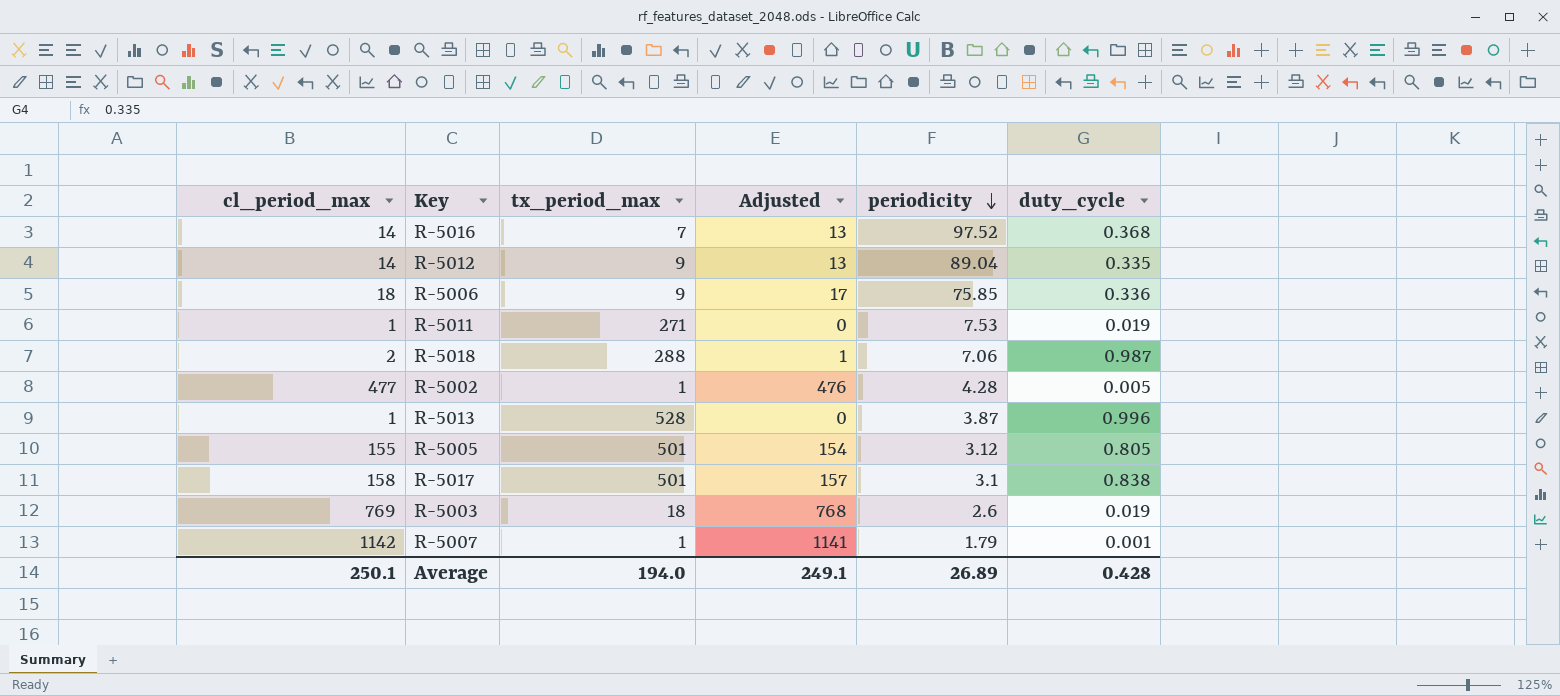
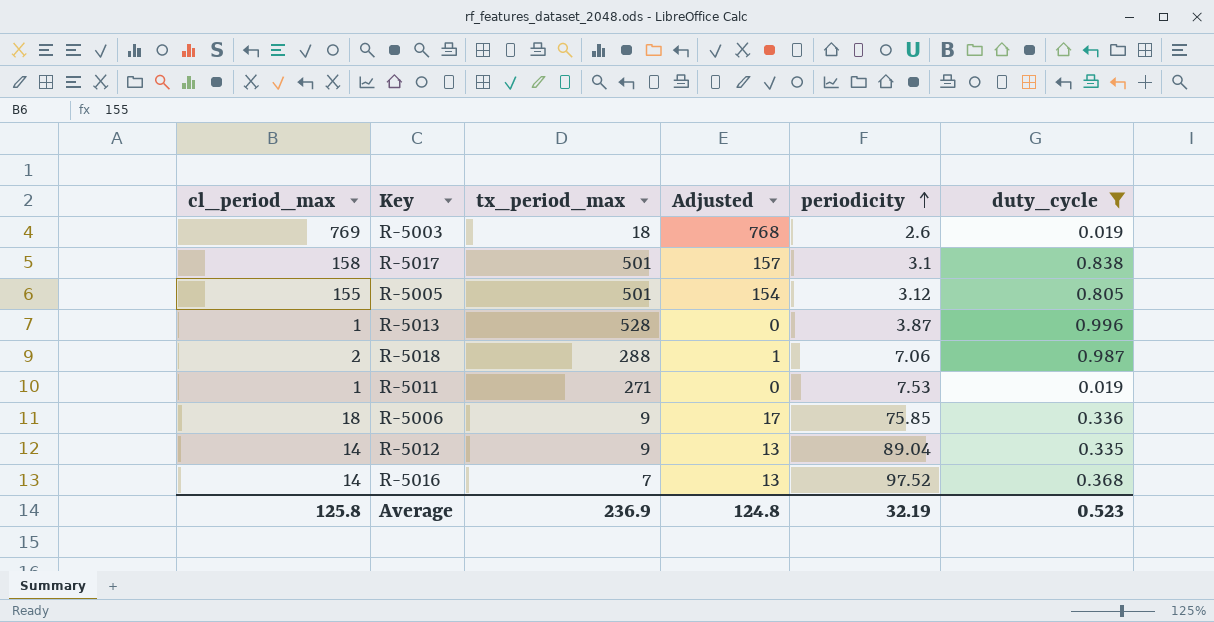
filter: none -> duty_cycle >= 0.019
row order: periodicity descending -> periodicity ascending
Average | cl_period_max: 250.1 -> 125.8
Average | tx_period_max: 194.0 -> 236.9
Average | Adjusted: 249.1 -> 124.8
Average | periodicity: 26.89 -> 32.19
Average | duty_cycle: 0.428 -> 0.523

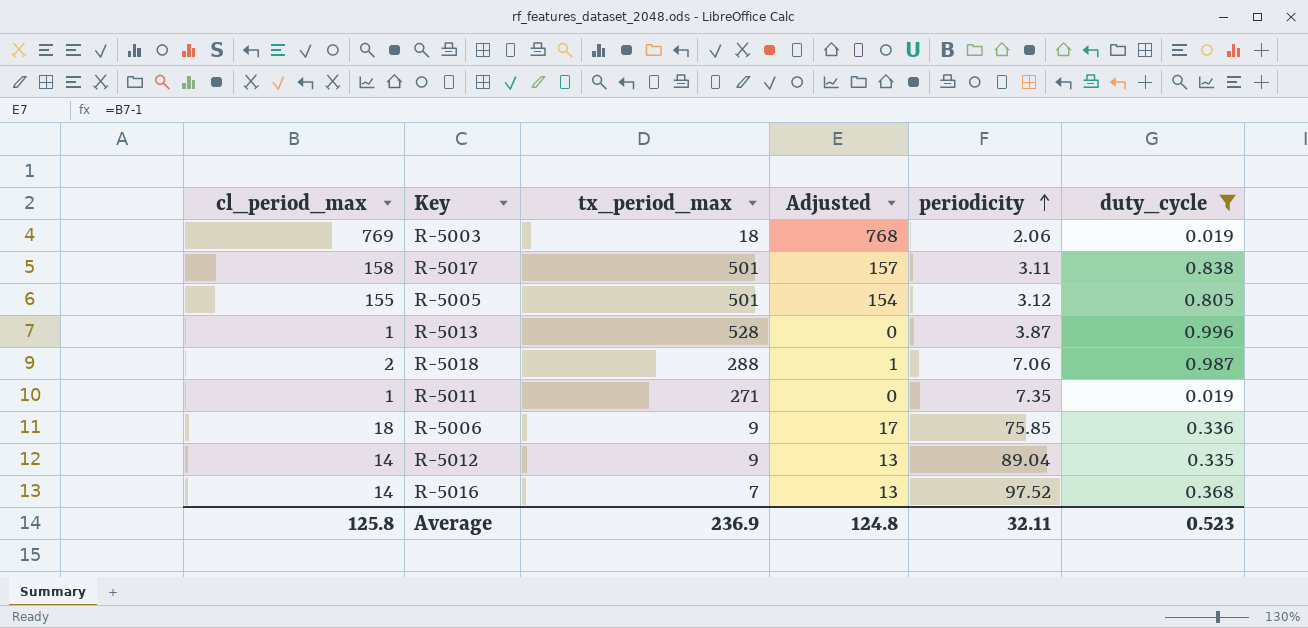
R-5003 | periodicity: 2.6 -> 2.06
R-5017 | periodicity: 3.1 -> 3.11
R-5011 | periodicity: 7.53 -> 7.35
Average | periodicity: 32.19 -> 32.11

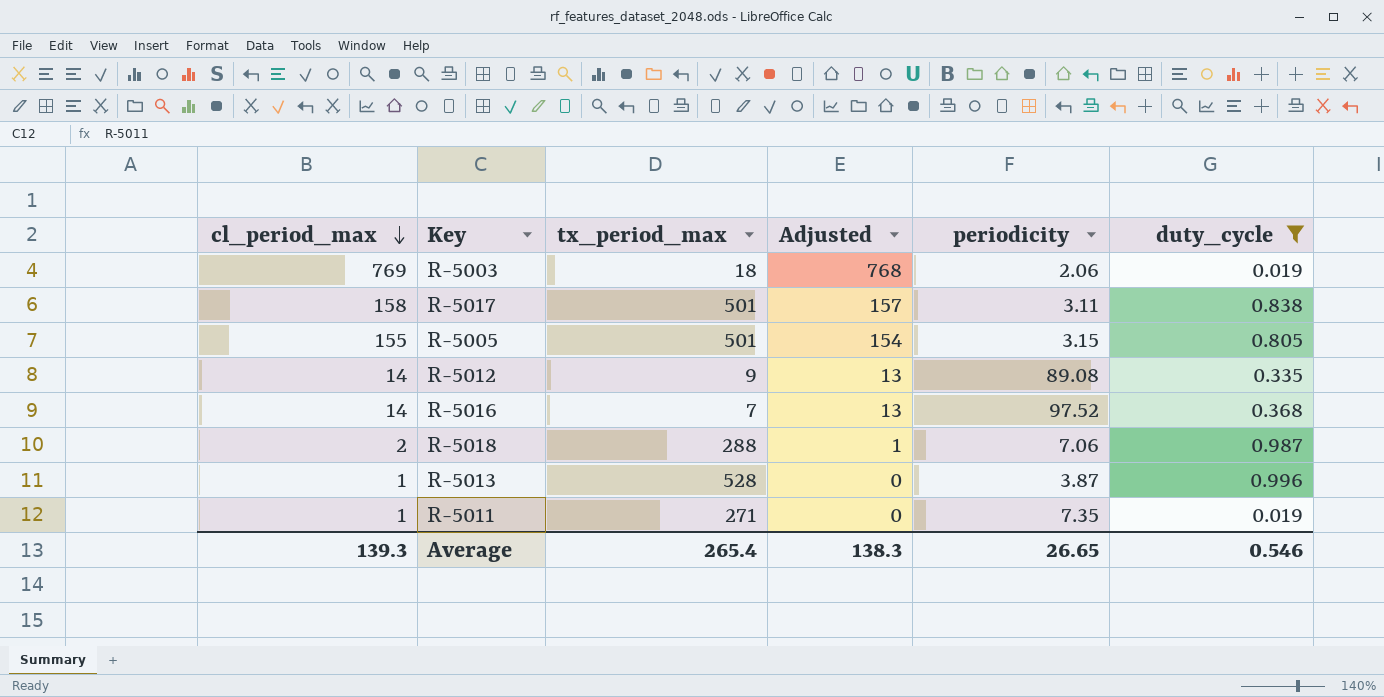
row order: periodicity ascending -> cl_period_max descending
row R-5006: 18 | 9 | 17 | 75.85 | 0.336 -> none
R-5005 | periodicity: 3.12 -> 3.15
R-5012 | periodicity: 89.04 -> 89.08
Average | cl_period_max: 125.8 -> 139.3
Average | tx_period_max: 236.9 -> 265.4
Average | Adjusted: 124.8 -> 138.3
Average | periodicity: 32.11 -> 26.65
Average | duty_cycle: 0.523 -> 0.546

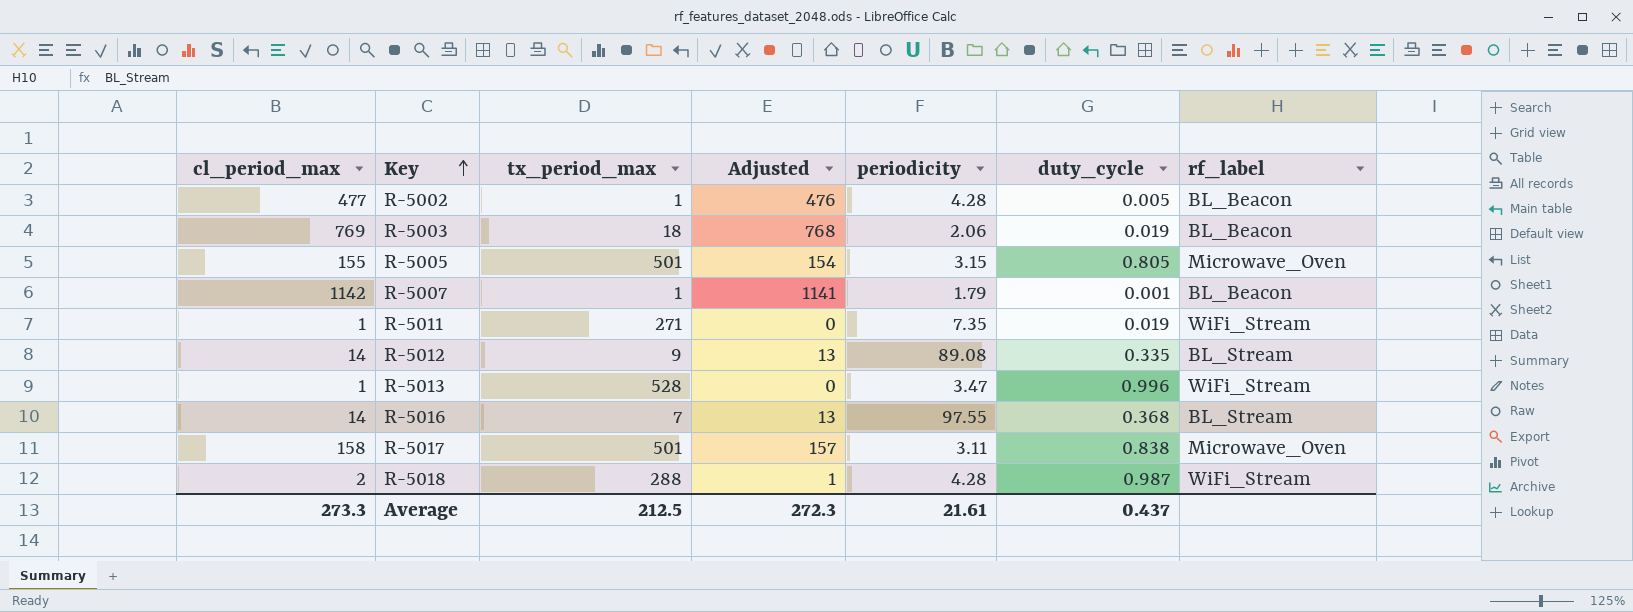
filter: duty_cycle >= 0.019 -> none
row order: cl_period_max descending -> Key ascending
column rf_label | position: none -> 7
R-5013 | periodicity: 3.87 -> 3.47
R-5016 | periodicity: 97.52 -> 97.55
R-5018 | periodicity: 7.06 -> 4.28
Average | cl_period_max: 139.3 -> 273.3
Average | tx_period_max: 265.4 -> 212.5
Average | Adjusted: 138.3 -> 272.3
Average | periodicity: 26.65 -> 21.61
Average | duty_cycle: 0.546 -> 0.437

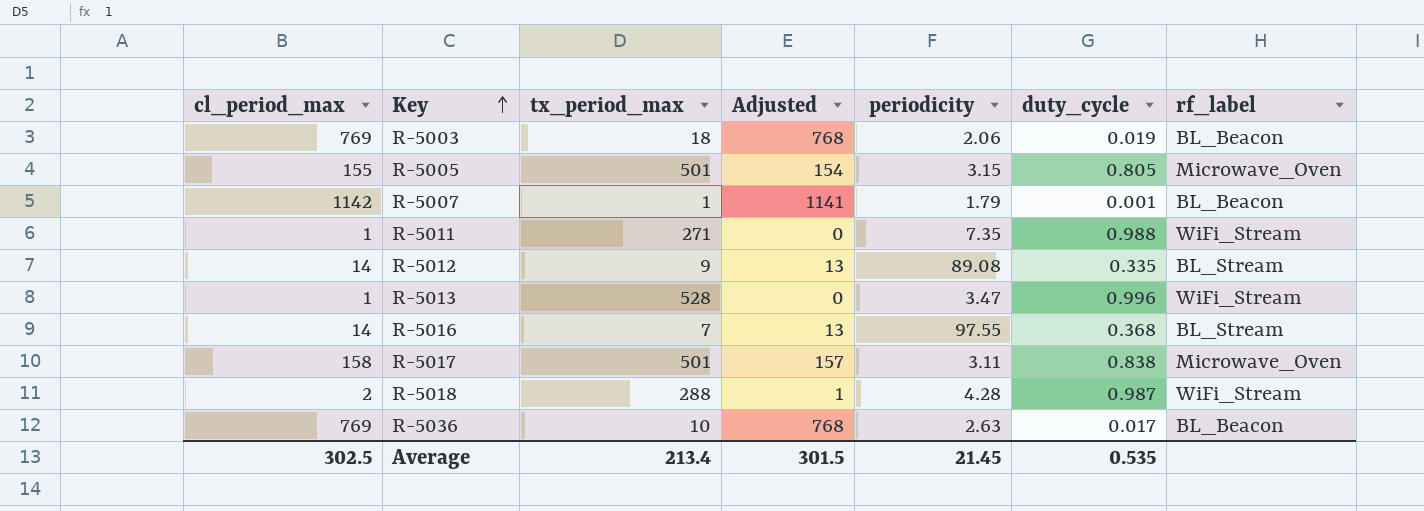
row R-5002: 477 | 1 | 476 | 4.28 | 0.005 | BL_Beacon -> none
R-5011 | duty_cycle: 0.019 -> 0.988
row R-5036: none -> 769 | 10 | 768 | 2.63 | 0.017 | BL_Beacon
Average | cl_period_max: 273.3 -> 302.5
Average | tx_period_max: 212.5 -> 213.4
Average | Adjusted: 272.3 -> 301.5
Average | periodicity: 21.61 -> 21.45
Average | duty_cycle: 0.437 -> 0.535

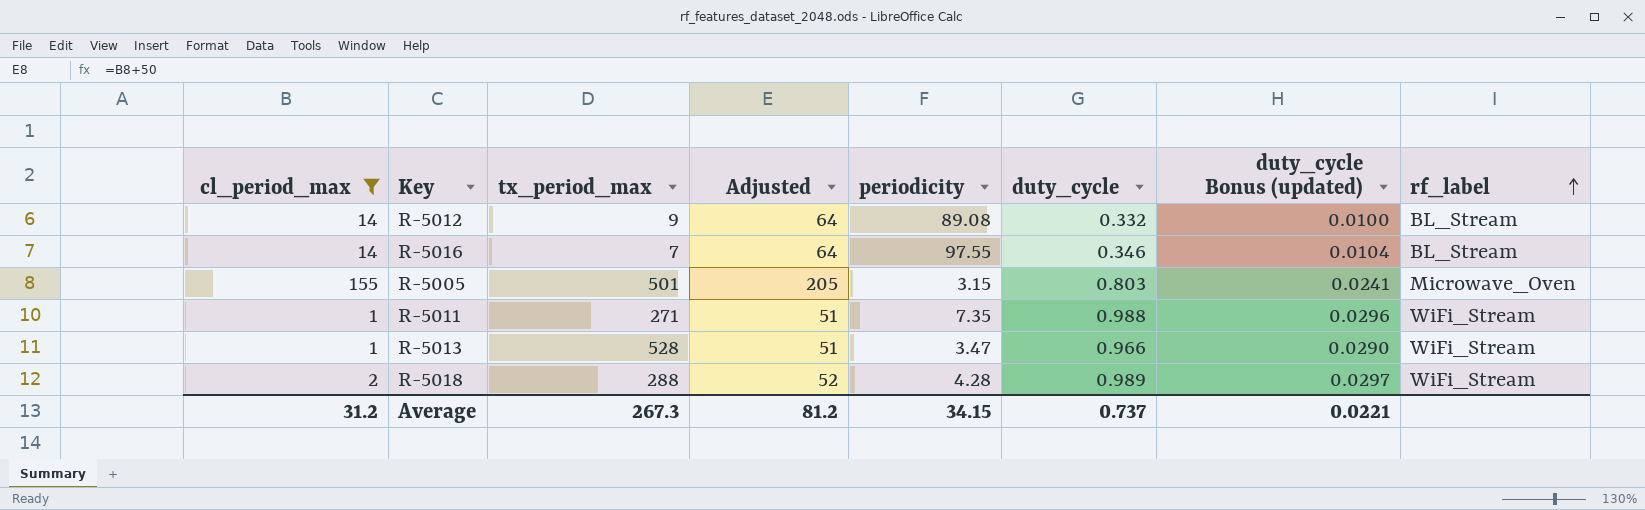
filter: none -> cl_period_max <= 155
row order: Key ascending -> rf_label ascending
column Adjusted | formula: [cl_period_max] - 1 -> [cl_period_max] + 50
column duty_cycle Bonus (updated) | formula: none -> [duty_cycle] * 0.03
R-5012 | duty_cycle: 0.335 -> 0.332
R-5016 | duty_cycle: 0.368 -> 0.346
R-5005 | duty_cycle: 0.805 -> 0.803
R-5013 | duty_cycle: 0.996 -> 0.966
R-5018 | duty_cycle: 0.987 -> 0.989
Average | cl_period_max: 302.5 -> 31.2
Average | tx_period_max: 213.4 -> 267.3
Average | Adjusted: 301.5 -> 81.2
Average | periodicity: 21.45 -> 34.15
Average | duty_cycle: 0.535 -> 0.737

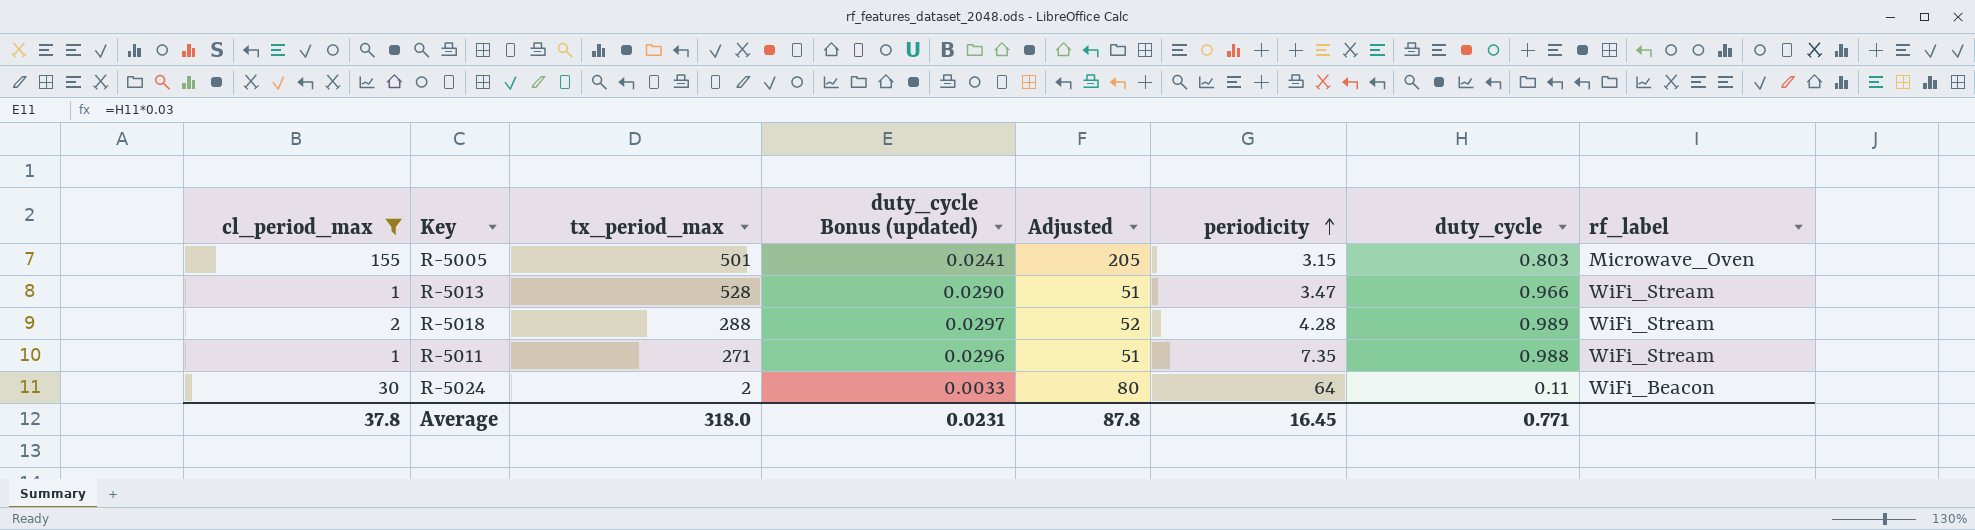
row order: rf_label ascending -> periodicity ascending
column duty_cycle Bonus (updated) | position: 7 -> 4
row R-5012: 14 | 9 | 64 | 89.08 | 0.332 | 0.0100 | BL_Stream -> none
row R-5016: 14 | 7 | 64 | 97.55 | 0.346 | 0.0104 | BL_Stream -> none
row R-5024: none -> 30 | 2 | 0.0033 | 80 | 64 | 0.11 | WiFi_Beacon
Average | cl_period_max: 31.2 -> 37.8
Average | tx_period_max: 267.3 -> 318.0
Average | duty_cycle Bonus (updated): 0.0221 -> 0.0231
Average | Adjusted: 81.2 -> 87.8
Average | periodicity: 34.15 -> 16.45
Average | duty_cycle: 0.737 -> 0.771

